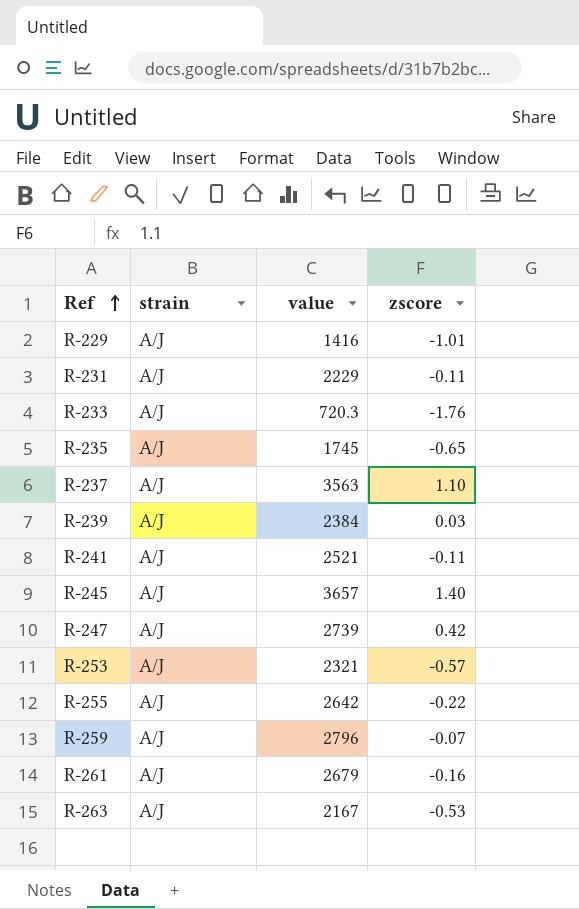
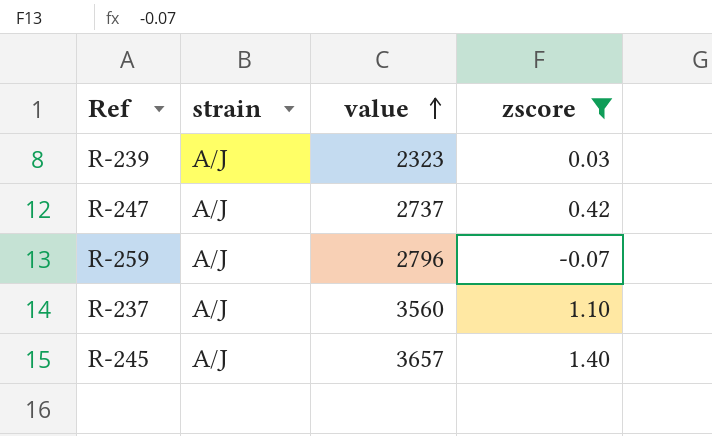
filter: none -> zscore >= -0.07
row order: Ref ascending -> value ascending
R-239 | value: 2384 -> 2323
R-247 | value: 2739 -> 2737
R-237 | value: 3563 -> 3560

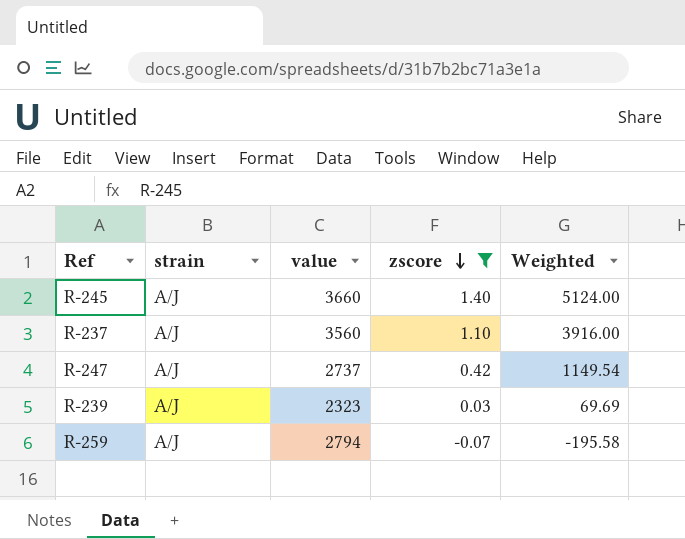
row order: value ascending -> zscore descending
column Weighted | formula: none -> [value] * [zscore]
R-245 | value: 3657 -> 3660
R-259 | value: 2796 -> 2794

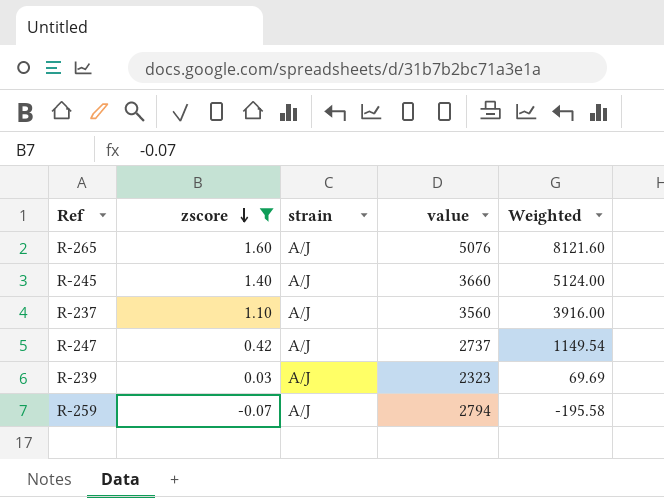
column zscore | position: 4 -> 2
row R-265: none -> 1.60 | A/J | 5076 | 8121.60

